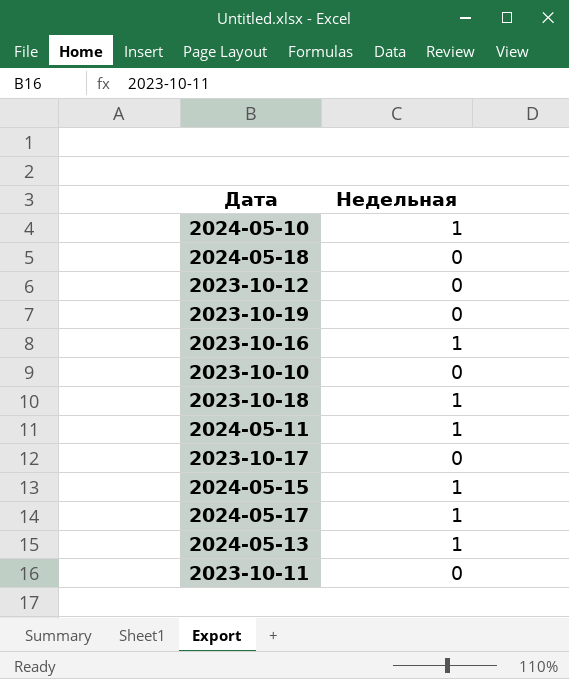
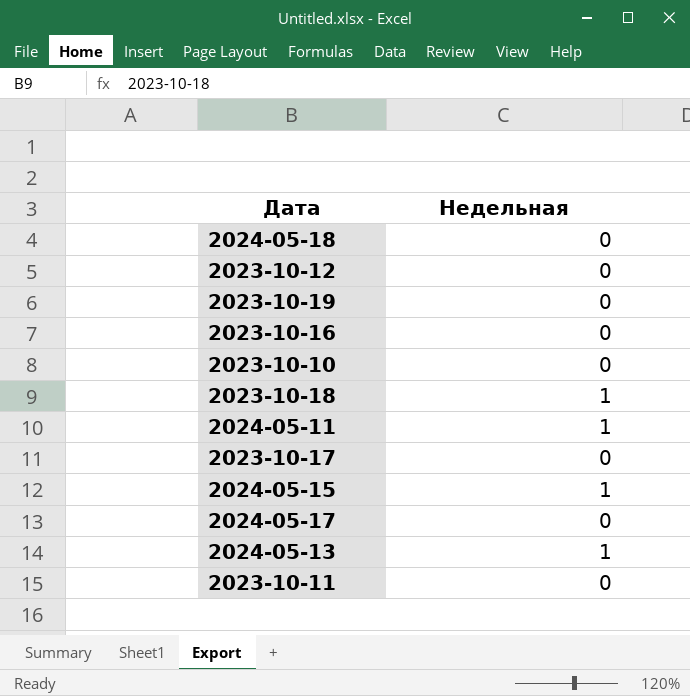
row 2024-05-10: 1 -> none
2023-10-16 | Недельная: 1 -> 0
2024-05-17 | Недельная: 1 -> 0

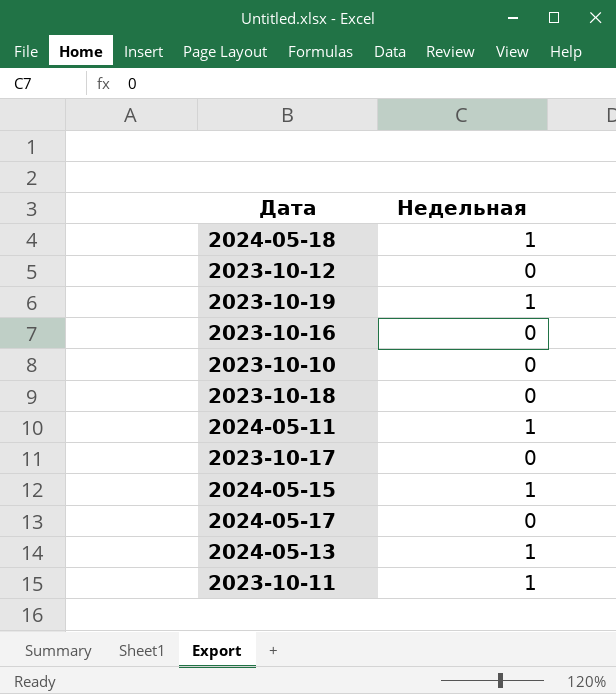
2024-05-18 | Недельная: 0 -> 1
2023-10-19 | Недельная: 0 -> 1
2023-10-18 | Недельная: 1 -> 0
2023-10-11 | Недельная: 0 -> 1

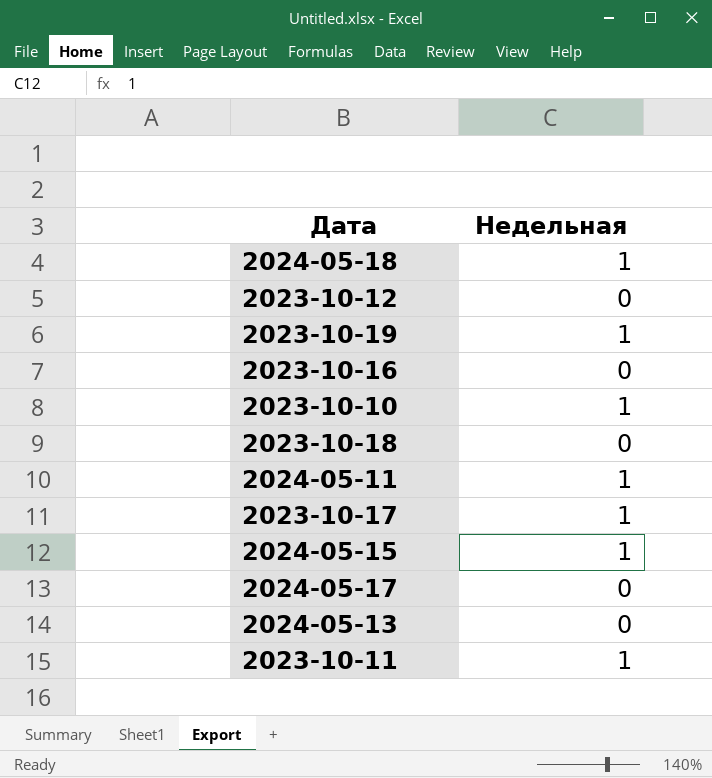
2023-10-10 | Недельная: 0 -> 1
2023-10-17 | Недельная: 0 -> 1
2024-05-13 | Недельная: 1 -> 0

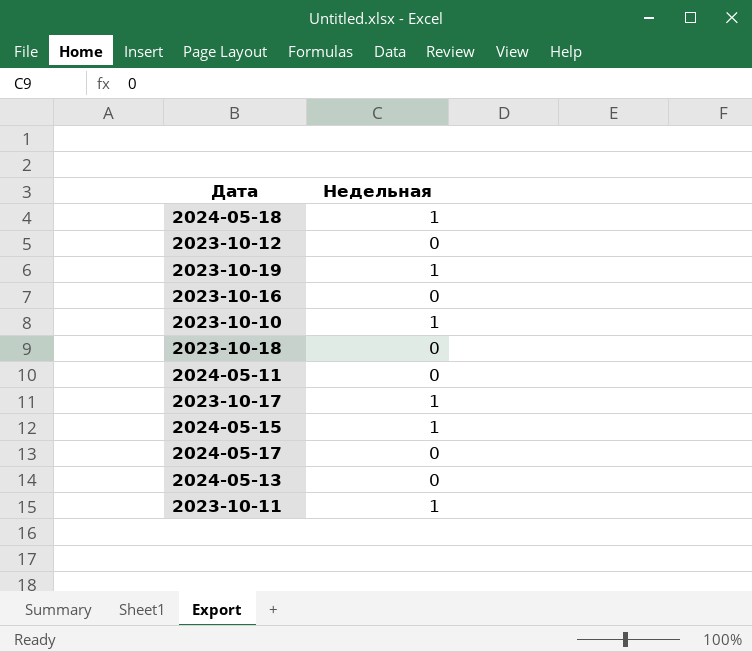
2024-05-11 | Недельная: 1 -> 0

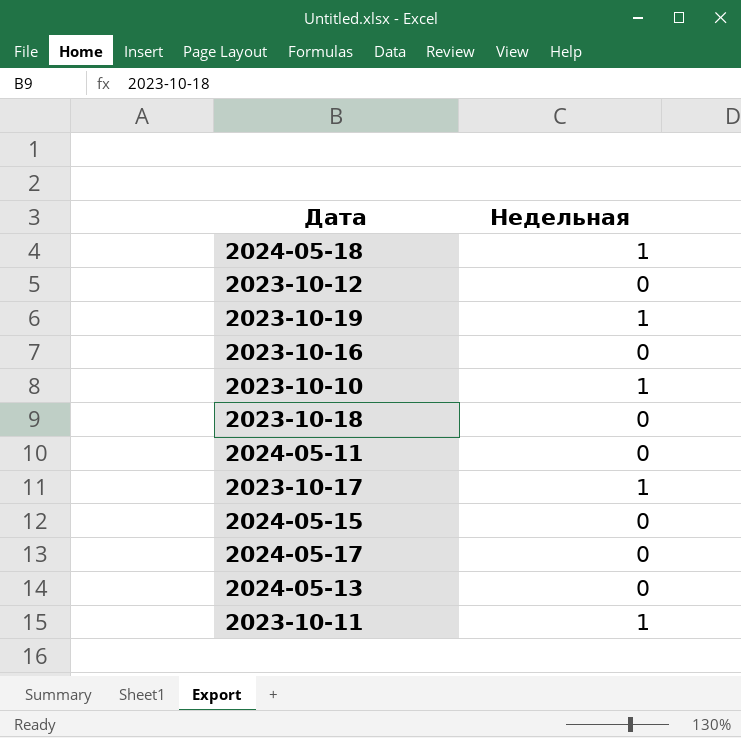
2024-05-15 | Недельная: 1 -> 0

